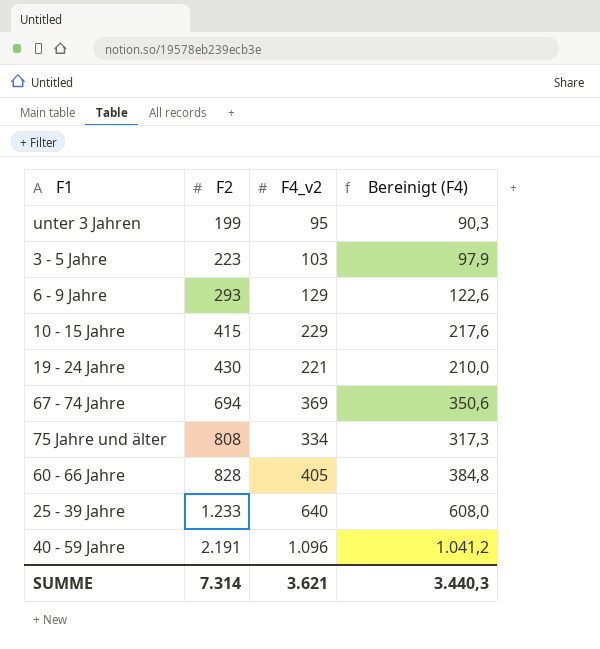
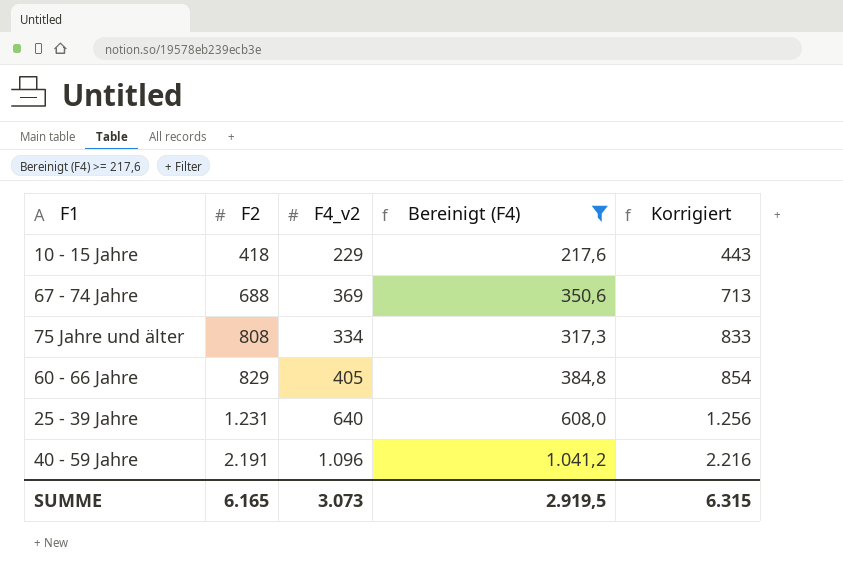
filter: none -> Bereinigt (F4) >= 217,6
column Korrigiert | formula: none -> [F2] + 25
10 - 15 Jahre | F2: 415 -> 418
67 - 74 Jahre | F2: 694 -> 688
60 - 66 Jahre | F2: 828 -> 829
25 - 39 Jahre | F2: 1.233 -> 1.231
SUMME | F2: 7.314 -> 6.165
SUMME | F4_v2: 3.621 -> 3.073
SUMME | Bereinigt (F4): 3.440,3 -> 2.919,5

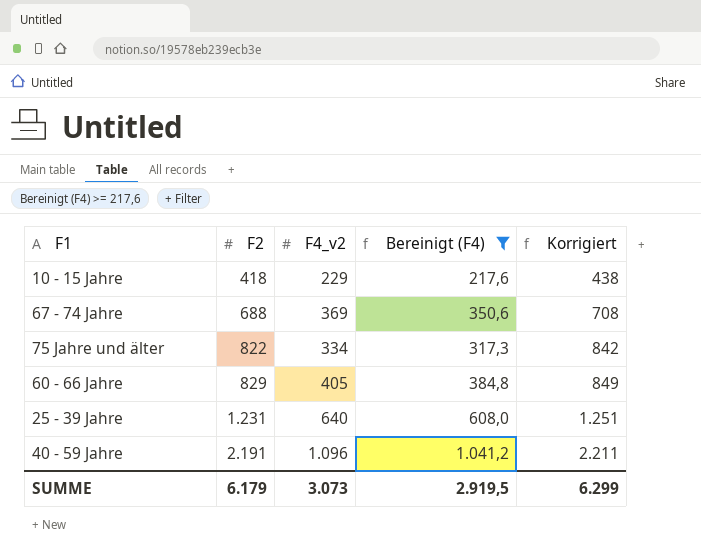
column Korrigiert | formula: [F2] + 25 -> [F2] + 20
75 Jahre und älter | F2: 808 -> 822
SUMME | F2: 6.165 -> 6.179
SUMME | Korrigiert: 6.315 -> 6.299

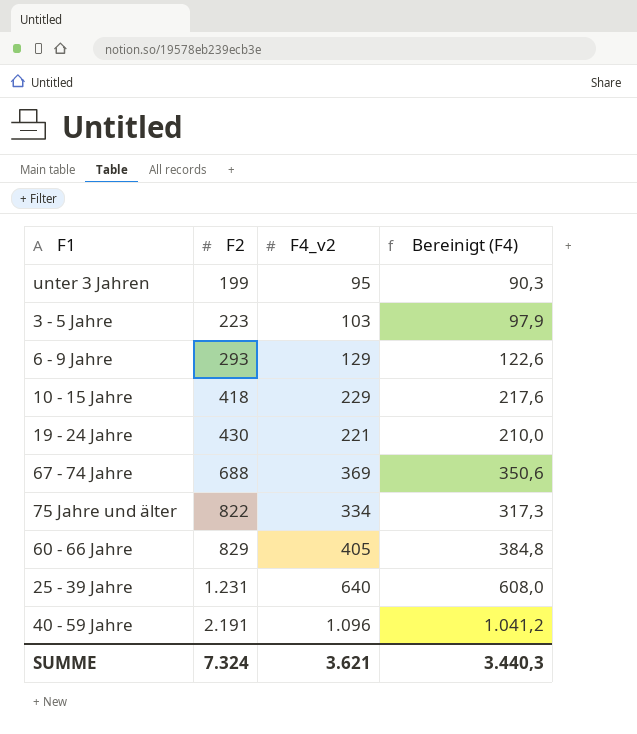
filter: Bereinigt (F4) >= 217,6 -> none
column Korrigiert | formula: [F2] + 20 -> none
SUMME | F2: 6.179 -> 7.324
SUMME | F4_v2: 3.073 -> 3.621
SUMME | Bereinigt (F4): 2.919,5 -> 3.440,3

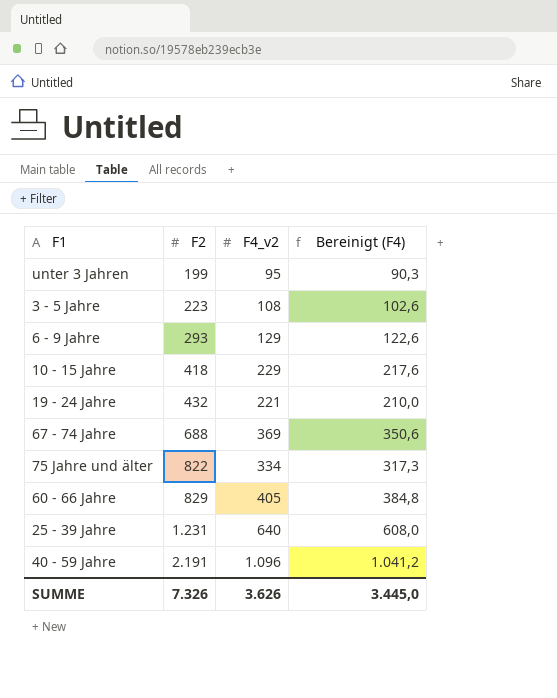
3 - 5 Jahre | F4_v2: 103 -> 108
3 - 5 Jahre | Bereinigt (F4): 97,9 -> 102,6
19 - 24 Jahre | F2: 430 -> 432
SUMME | F2: 7.324 -> 7.326
SUMME | F4_v2: 3.621 -> 3.626
SUMME | Bereinigt (F4): 3.440,3 -> 3.445,0

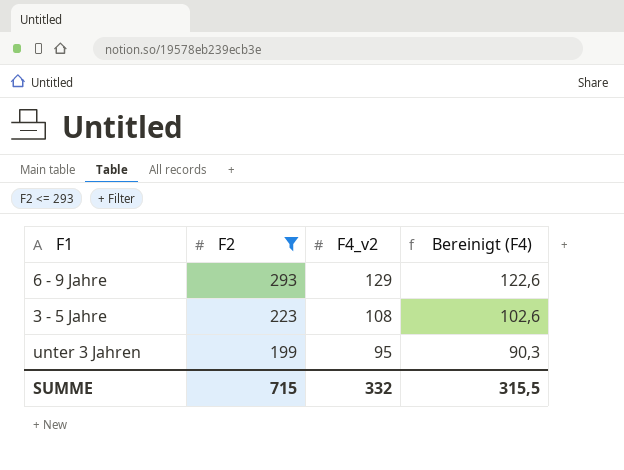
filter: none -> F2 <= 293
row order: F2 ascending -> F2 descending
SUMME | F2: 7.326 -> 715
SUMME | F4_v2: 3.626 -> 332
SUMME | Bereinigt (F4): 3.445,0 -> 315,5

